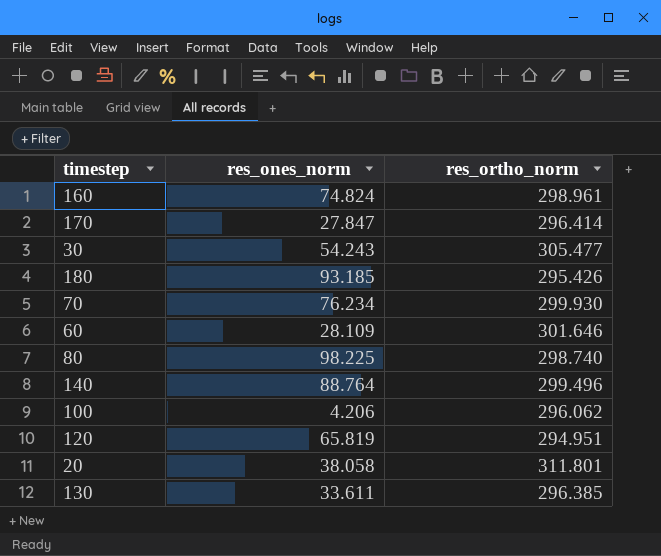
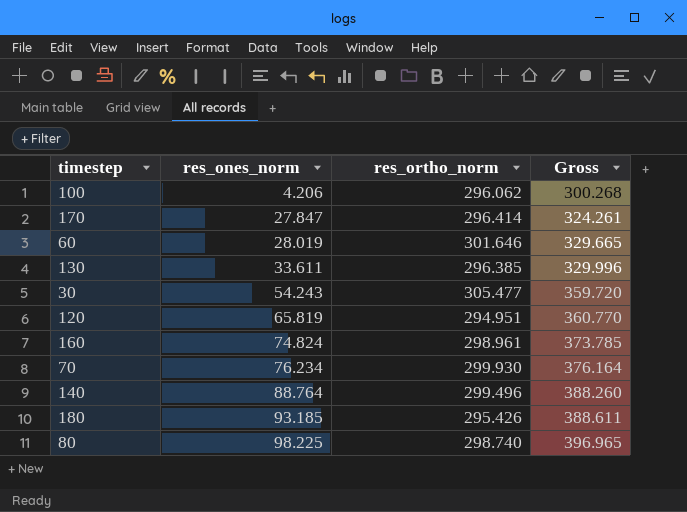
row order: none -> res_ones_norm ascending
column Gross | formula: none -> [res_ones_norm] + [res_ortho_norm]
row 20: 38.058 | 311.801 -> none
60 | res_ones_norm: 28.109 -> 28.019

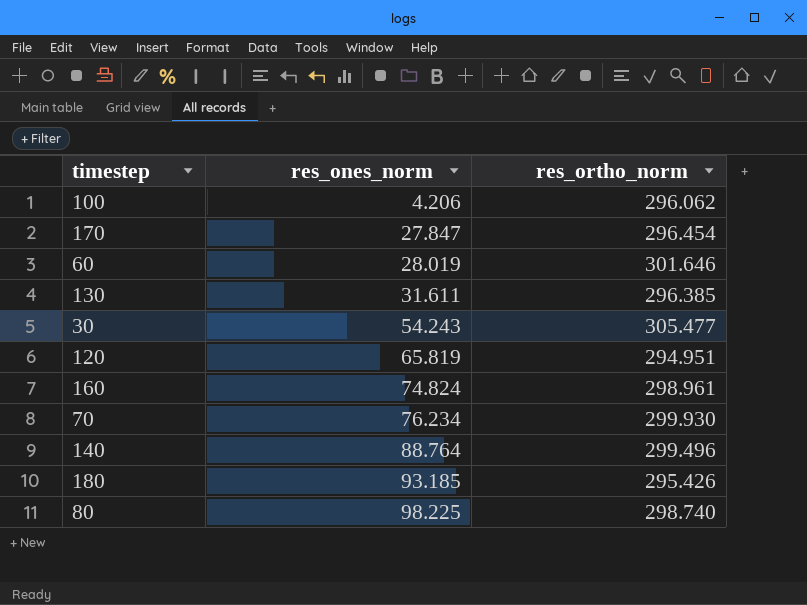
column Gross | formula: [res_ones_norm] + [res_ortho_norm] -> none
170 | res_ortho_norm: 296.414 -> 296.454
130 | res_ones_norm: 33.611 -> 31.611

